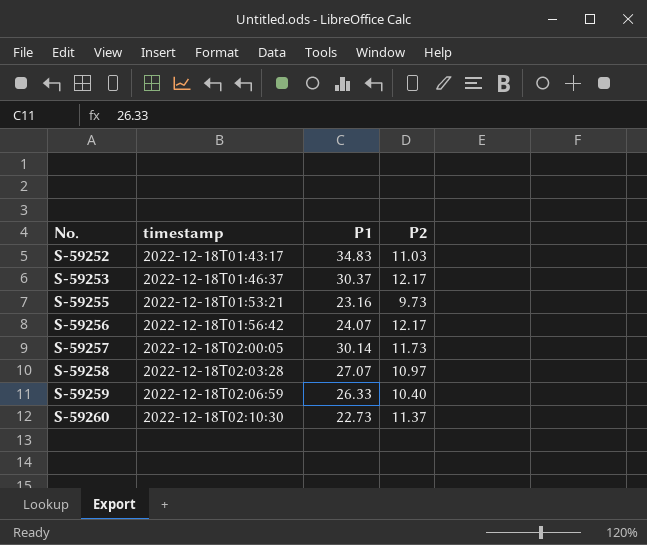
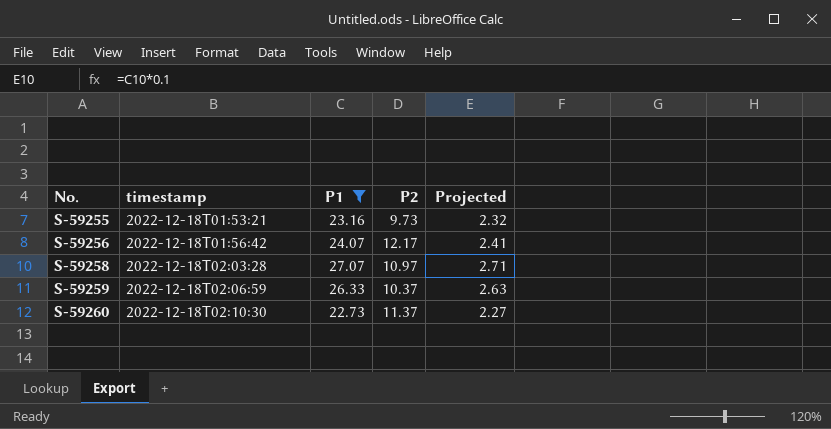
filter: none -> P1 <= 27.07
column Projected | formula: none -> [P1] * 0.1
S-59259 | P2: 10.40 -> 10.37

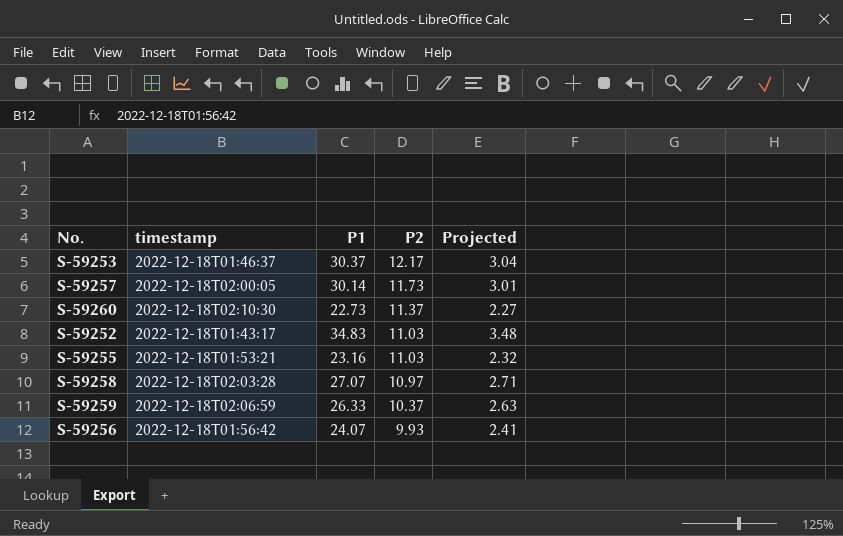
filter: P1 <= 27.07 -> none
row order: No. ascending -> P2 descending
S-59255 | P2: 9.73 -> 11.03
S-59256 | P2: 12.17 -> 9.93

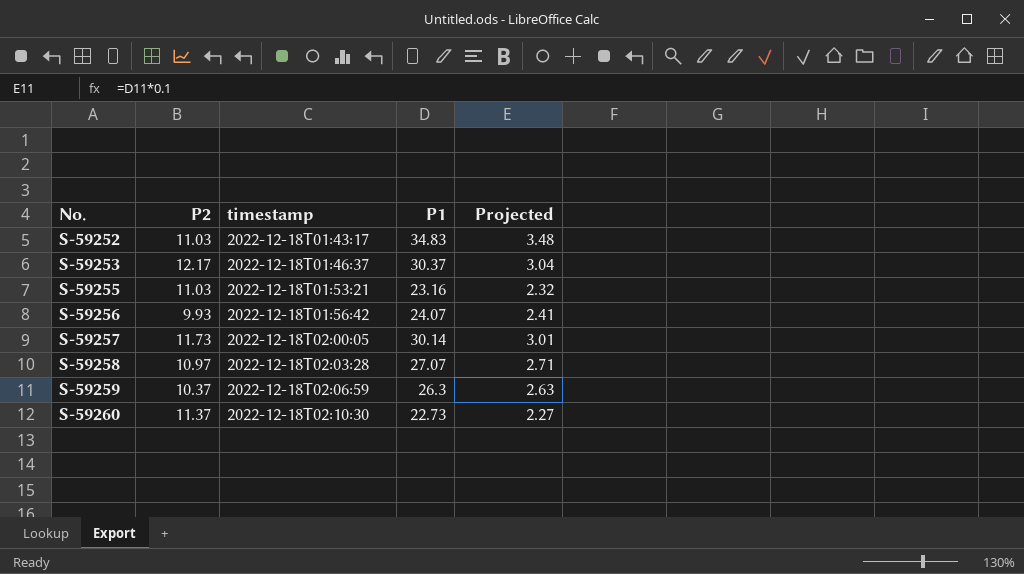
row order: P2 descending -> No. ascending
column P2 | position: 4 -> 2
S-59259 | P1: 26.33 -> 26.3

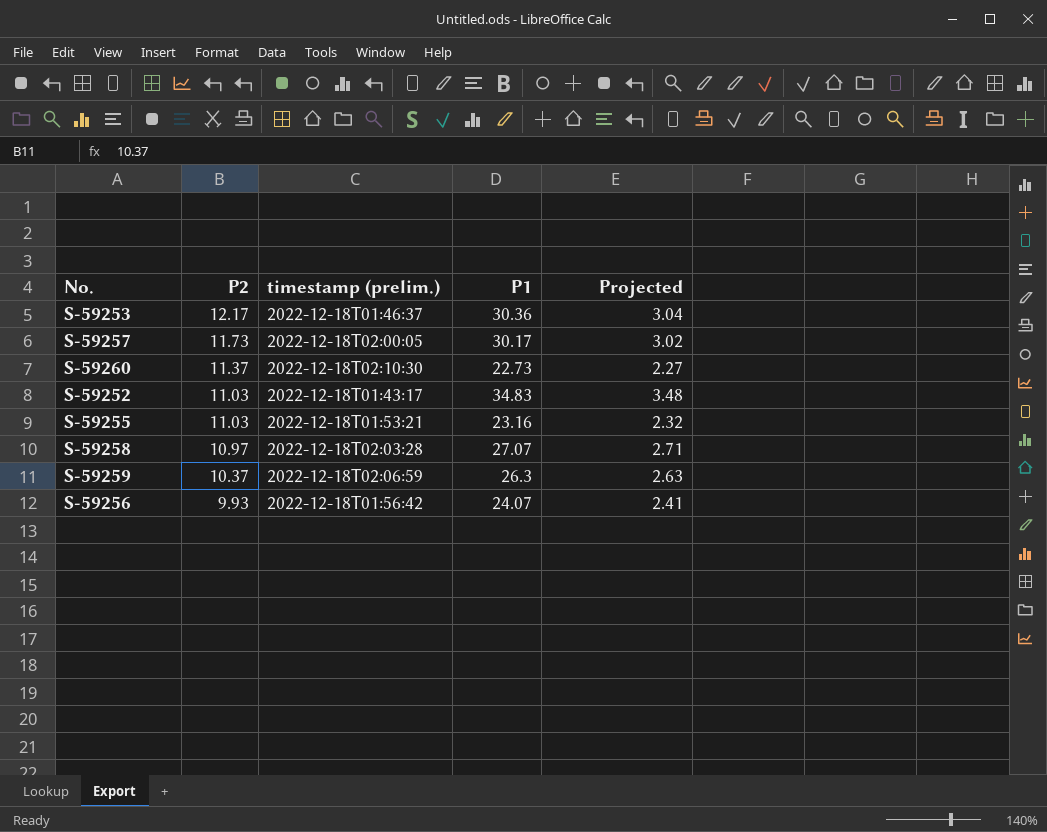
row order: No. ascending -> P2 descending
column name: timestamp -> timestamp (prelim.)
S-59253 | P1: 30.37 -> 30.36
S-59257 | P1: 30.14 -> 30.17
S-59257 | Projected: 3.01 -> 3.02

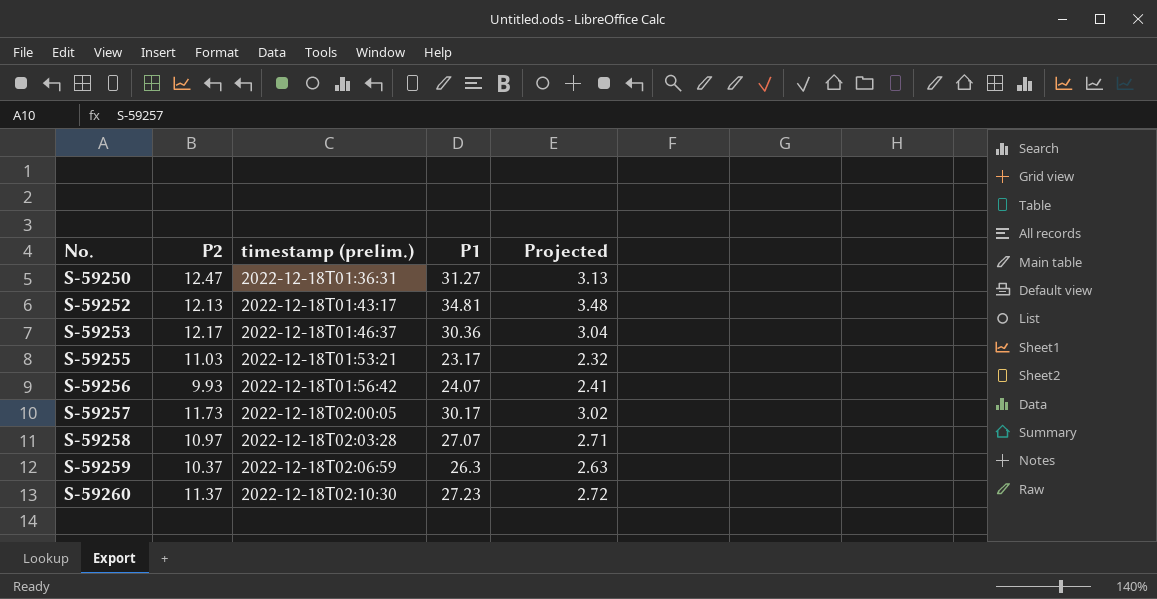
row order: P2 descending -> No. ascending
row S-59250: none -> 12.47 | 2022-12-18T01:36:31 | 31.27 | 3.13
S-59252 | P2: 11.03 -> 12.13
S-59252 | P1: 34.83 -> 34.81
S-59255 | P1: 23.16 -> 23.17
S-59260 | P1: 22.73 -> 27.23
S-59260 | Projected: 2.27 -> 2.72

